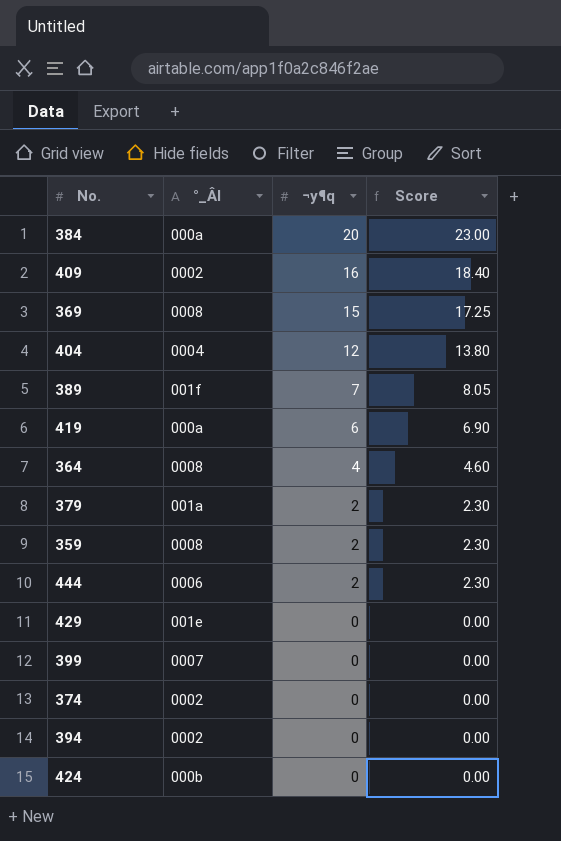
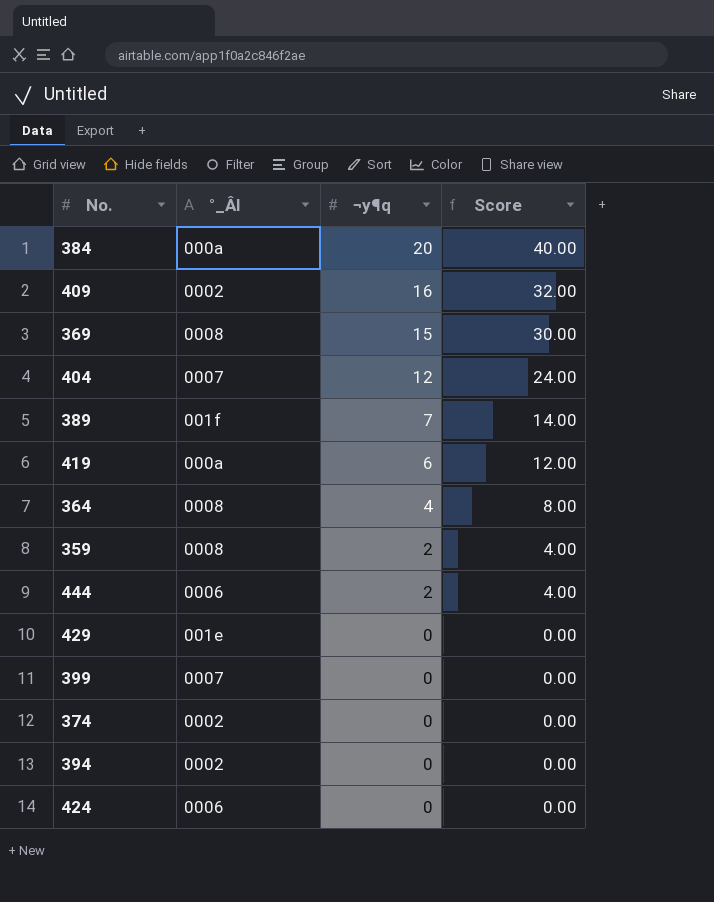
column Score | formula: [¬y¶q] * 1.15 -> [¬y¶q] * 2
row 379: 001a | 2 | 2.30 -> none
404 | °_ÂI: 0004 -> 0007
424 | °_ÂI: 000b -> 0006

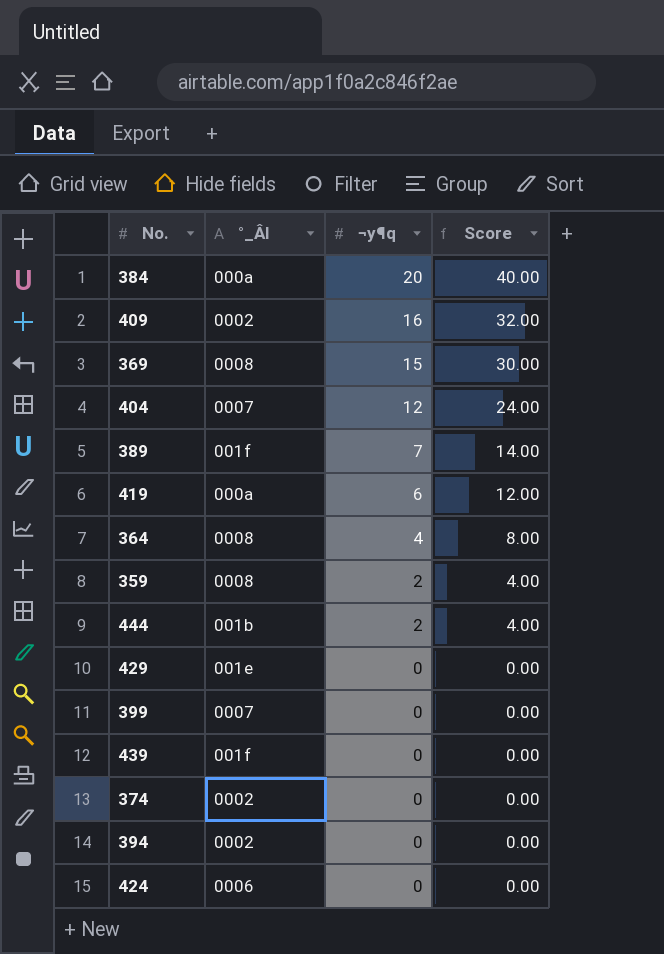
444 | °_ÂI: 0006 -> 001b
row 439: none -> 001f | 0 | 0.00

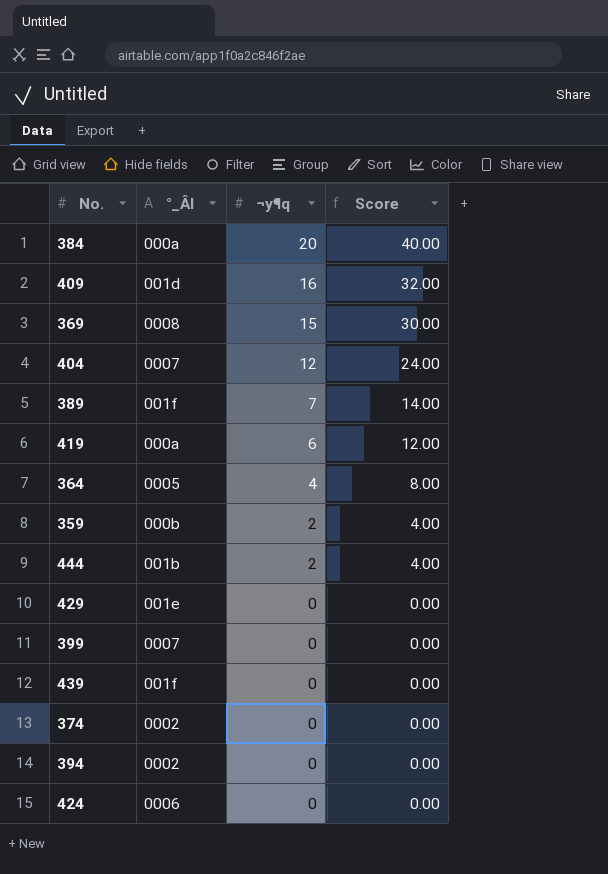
409 | °_ÂI: 0002 -> 001d
364 | °_ÂI: 0008 -> 0005
359 | °_ÂI: 0008 -> 000b

